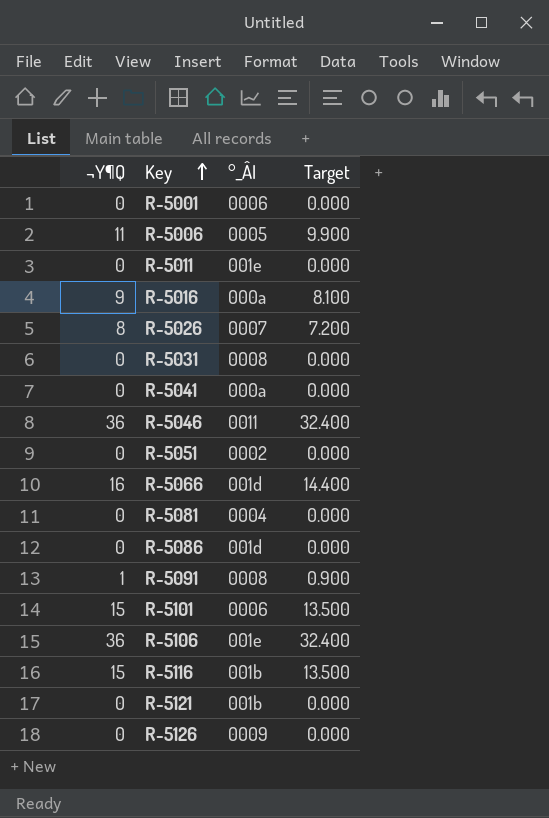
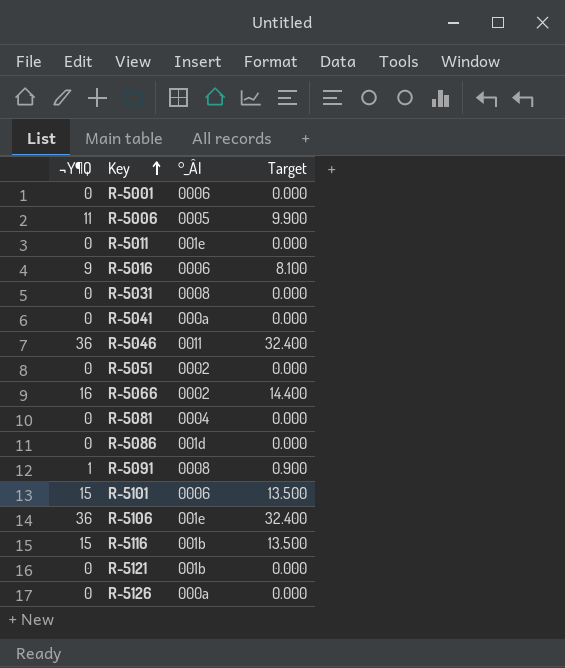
row R-5026: 8 | 0007 | 7.200 -> none
R-5016 | °_ÂI: 000a -> 0006
R-5066 | °_ÂI: 001d -> 0002
R-5126 | °_ÂI: 0009 -> 000a

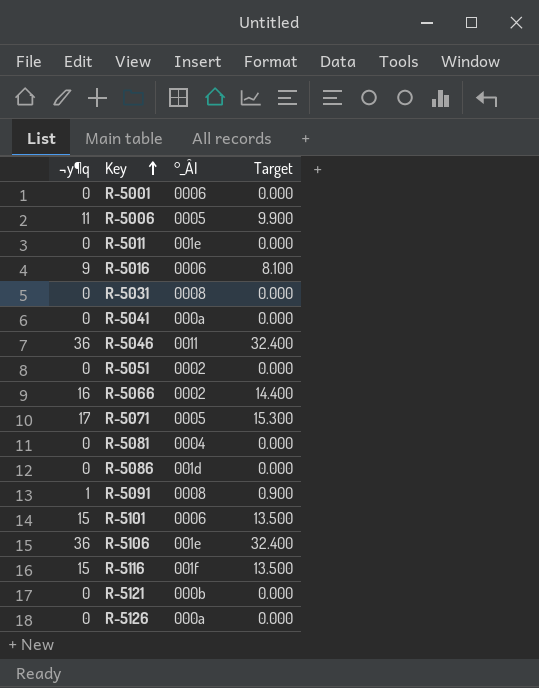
column name: ¬Y¶Q -> ¬y¶q
row R-5071: none -> 17 | 0005 | 15.300
R-5116 | °_ÂI: 001b -> 001f
R-5121 | °_ÂI: 001b -> 000b

